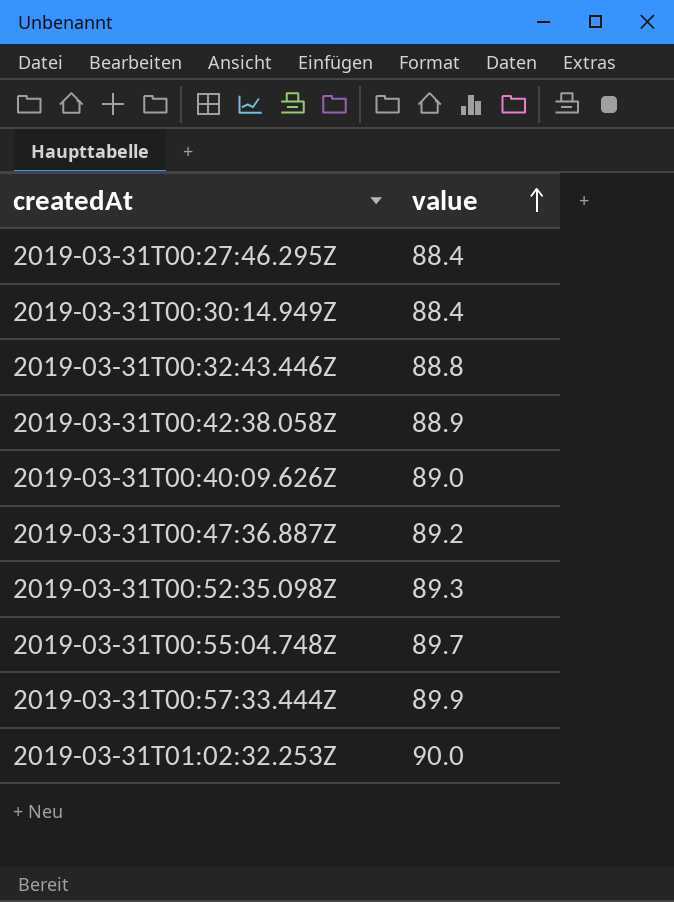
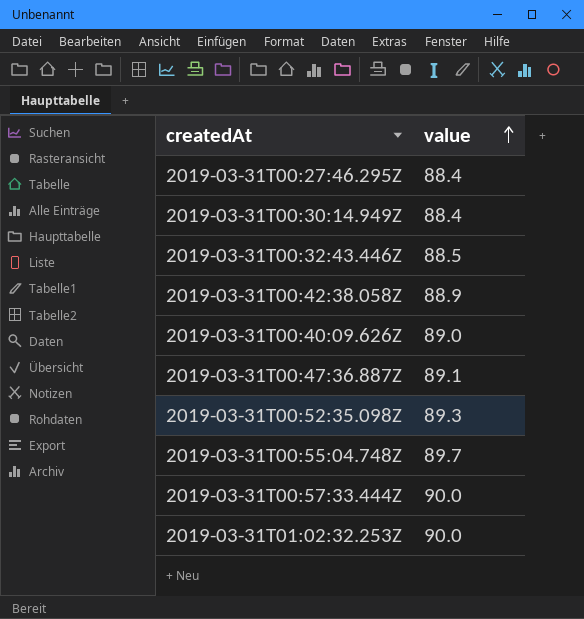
2019-03-31T00:32:43.446Z | value: 88.8 -> 88.5
2019-03-31T00:47:36.887Z | value: 89.2 -> 89.1
2019-03-31T00:57:33.444Z | value: 89.9 -> 90.0

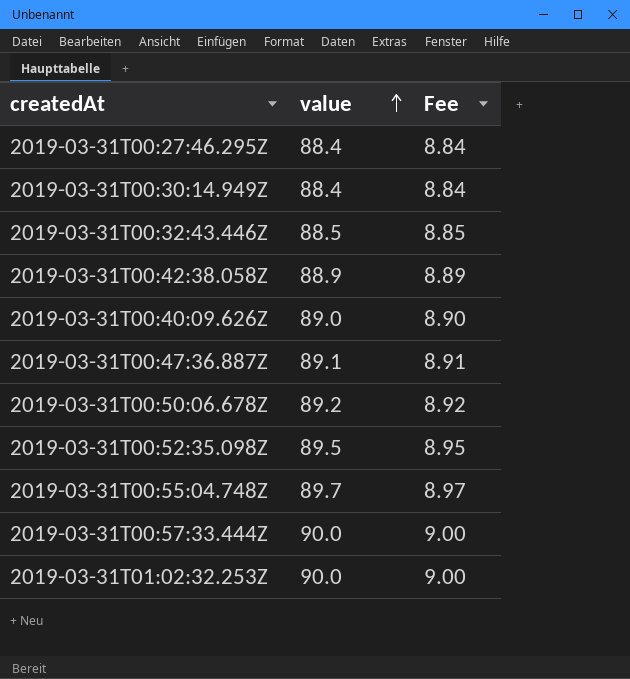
column Fee | formula: none -> [value] * 0.1
row 2019-03-31T00:50:06.678Z: none -> 89.2 | 8.92
2019-03-31T00:52:35.098Z | value: 89.3 -> 89.5

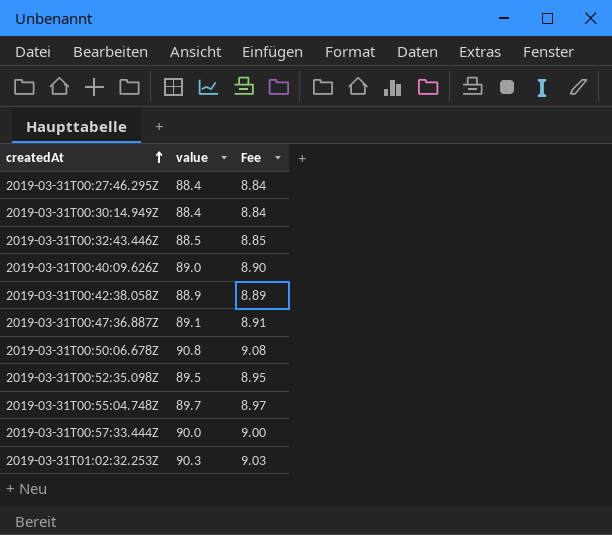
row order: value ascending -> createdAt ascending
2019-03-31T00:50:06.678Z | value: 89.2 -> 90.8
2019-03-31T00:50:06.678Z | Fee: 8.92 -> 9.08
2019-03-31T01:02:32.253Z | value: 90.0 -> 90.3
2019-03-31T01:02:32.253Z | Fee: 9.00 -> 9.03

